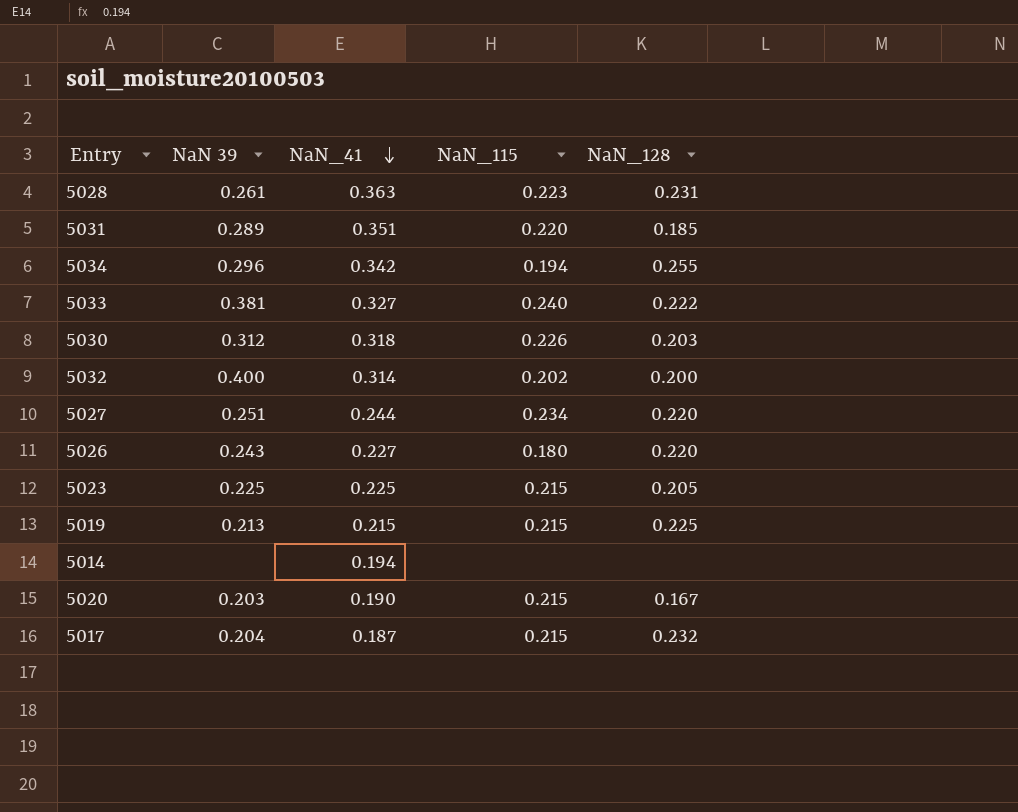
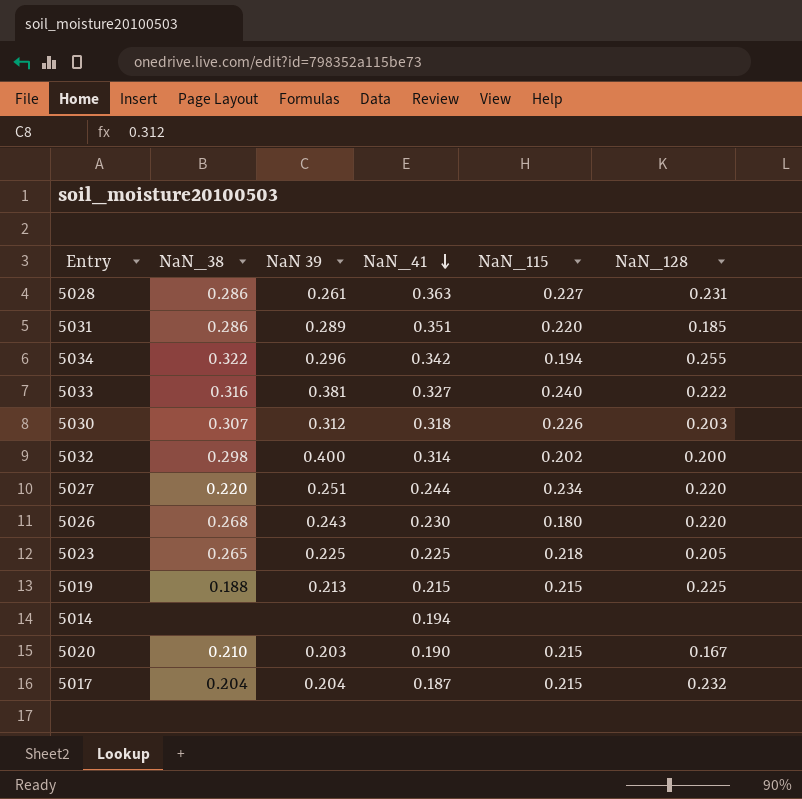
column NaN_38 | position: none -> 2
5028 | NaN_115: 0.223 -> 0.227
5026 | NaN_41: 0.227 -> 0.230
5023 | NaN_115: 0.215 -> 0.218

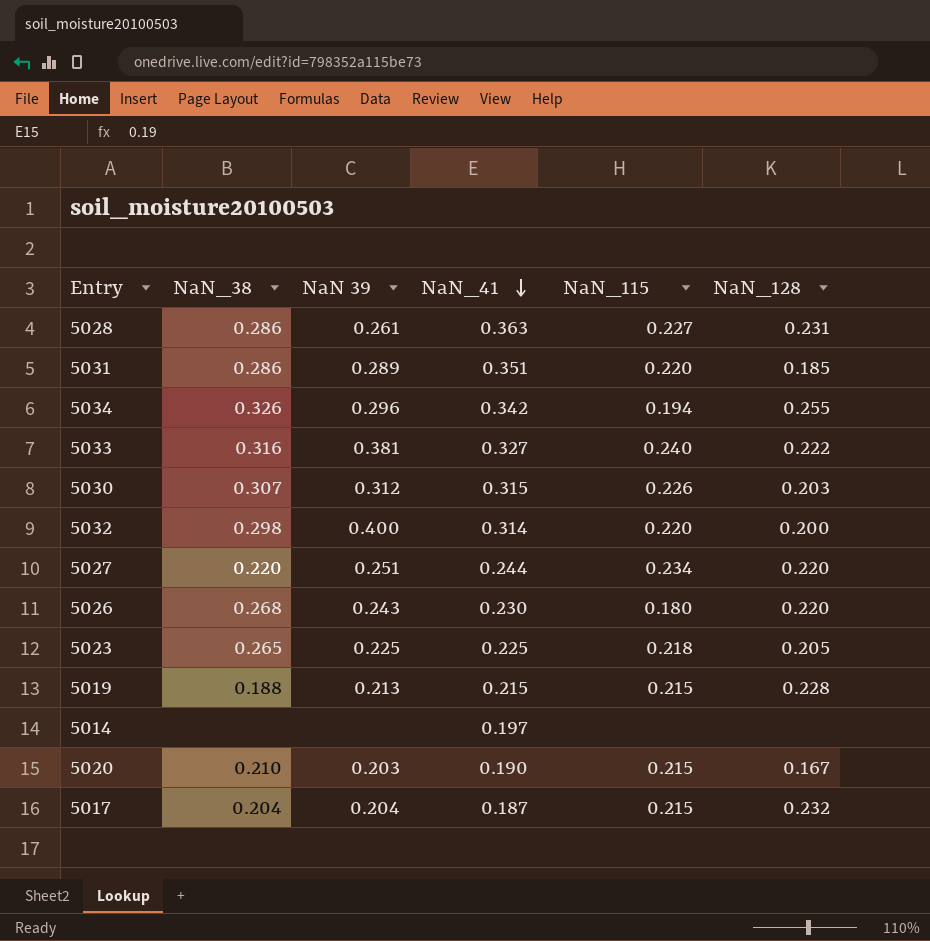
5034 | NaN_38: 0.322 -> 0.326
5030 | NaN_41: 0.318 -> 0.315
5032 | NaN_115: 0.202 -> 0.220
5019 | NaN_128: 0.225 -> 0.228
5014 | NaN_41: 0.194 -> 0.197

